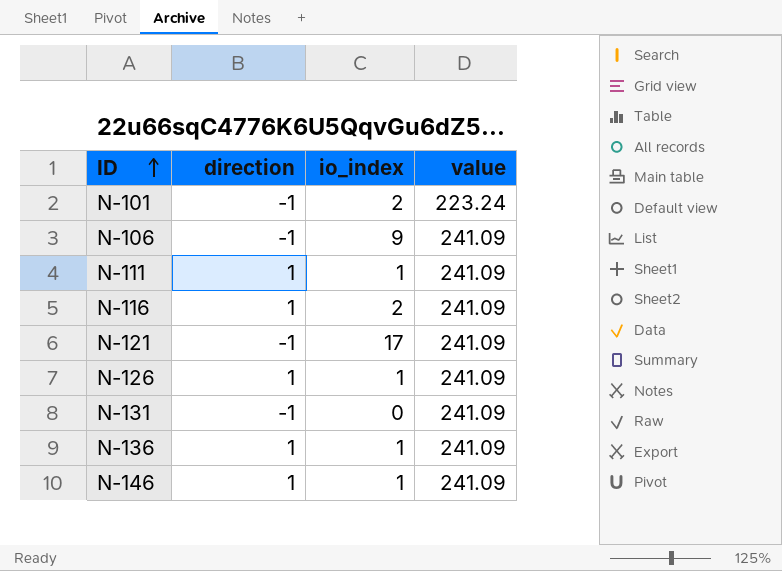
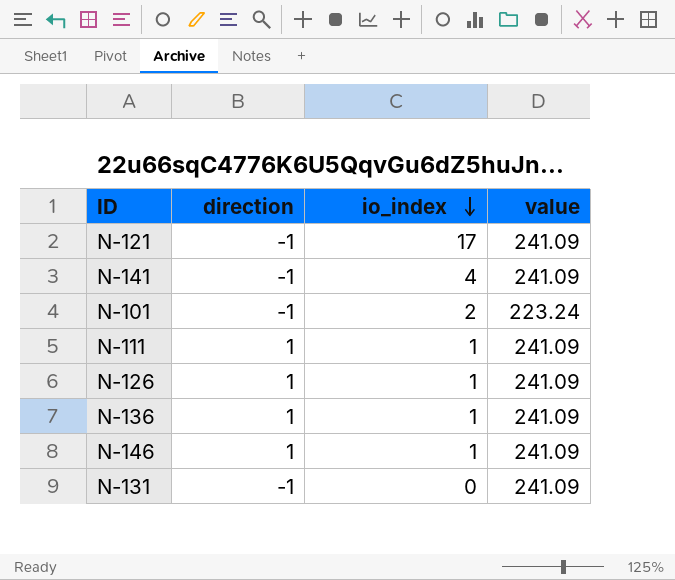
row order: ID ascending -> io_index descending
row N-106: -1 | 9 | 241.09 -> none
row N-116: 1 | 2 | 241.09 -> none
row N-141: none -> -1 | 4 | 241.09

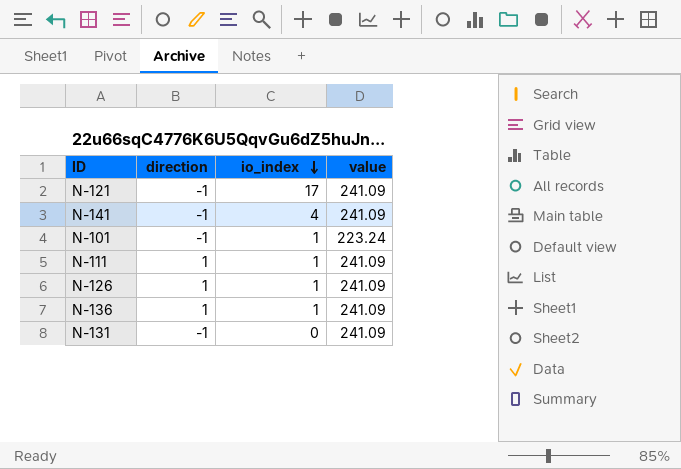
row N-146: 1 | 1 | 241.09 -> none
N-101 | io_index: 2 -> 1

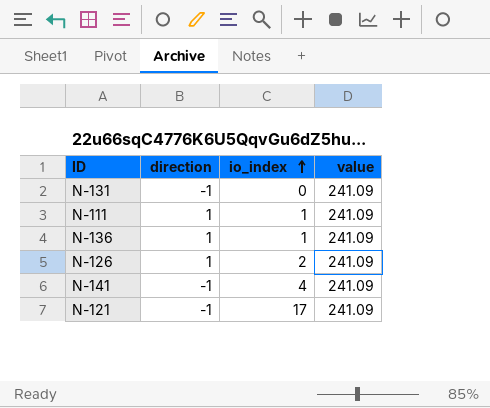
row order: io_index descending -> io_index ascending
row N-101: -1 | 1 | 223.24 -> none
N-126 | io_index: 1 -> 2

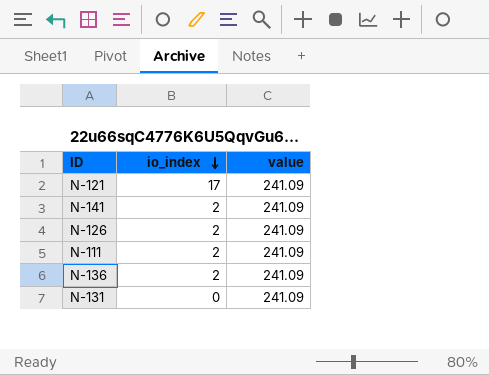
row order: io_index ascending -> io_index descending
column direction | position: 2 -> none
N-141 | io_index: 4 -> 2
N-111 | io_index: 1 -> 2
N-136 | io_index: 1 -> 2

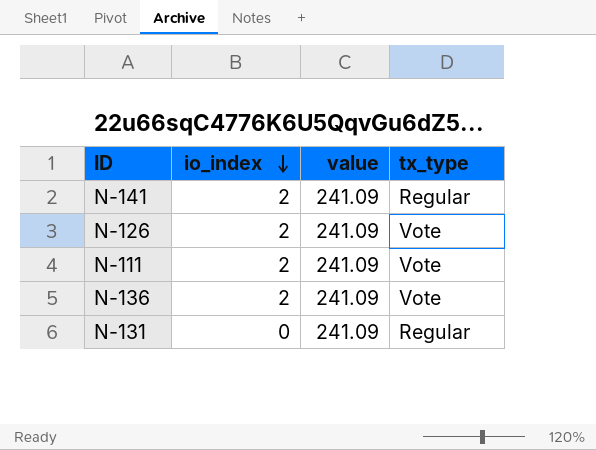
column tx_type | position: none -> 4
row N-121: 17 | 241.09 -> none

